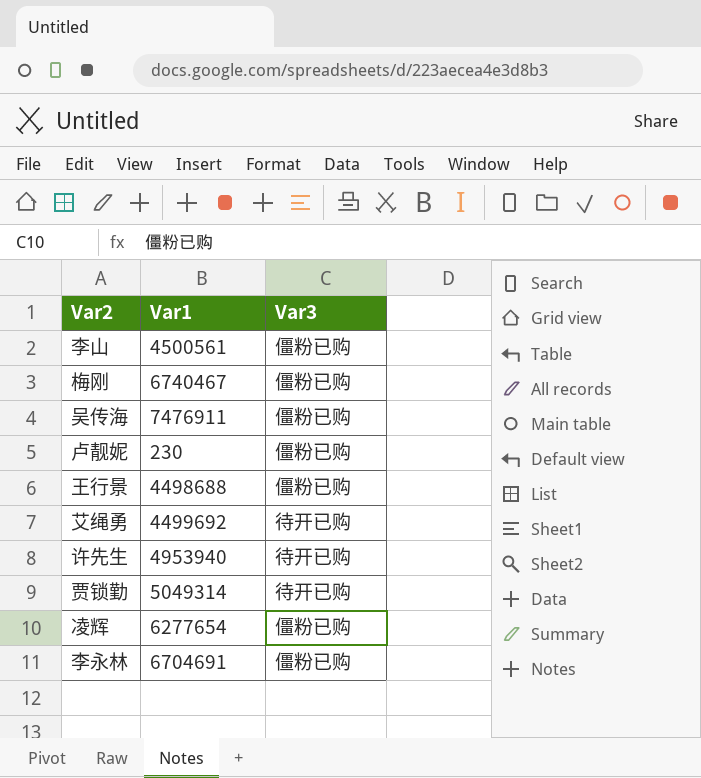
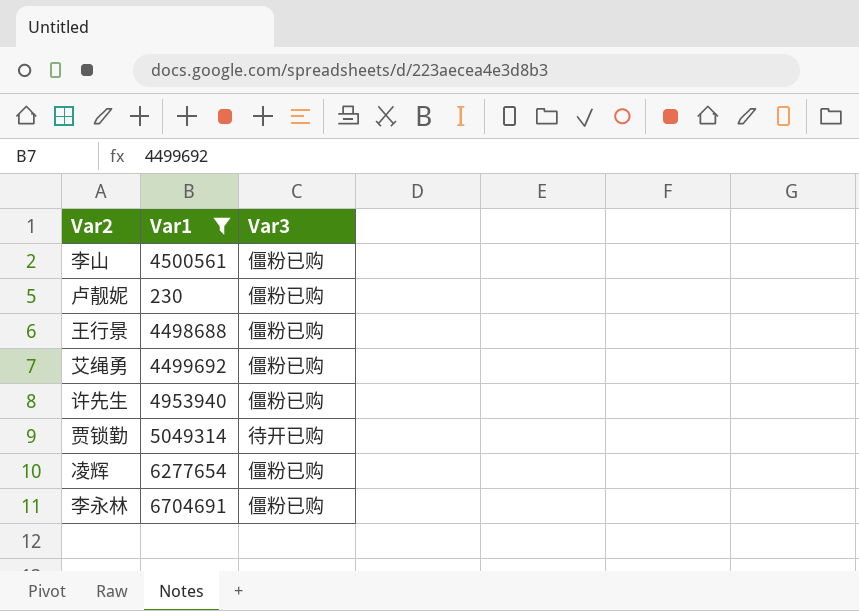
filter: none -> Var1 <= 6704691
艾绳勇 | Var3: 待开已购 -> 僵粉已购
许先生 | Var3: 待开已购 -> 僵粉已购

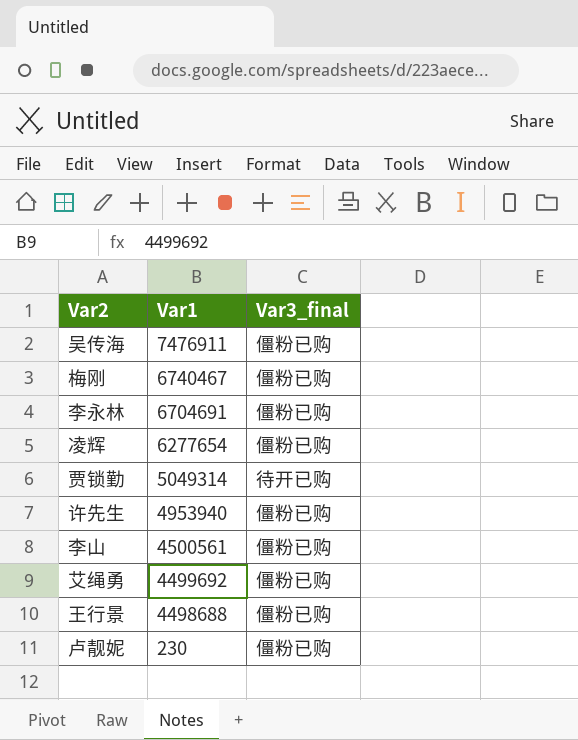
filter: Var1 <= 6704691 -> none
row order: none -> Var1 descending
column name: Var3 -> Var3_final

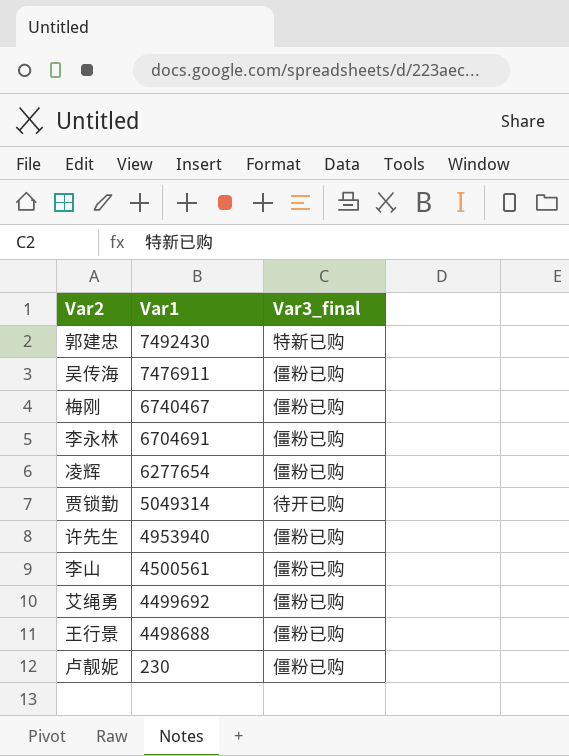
row 郭建忠: none -> 7492430 | 特新已购

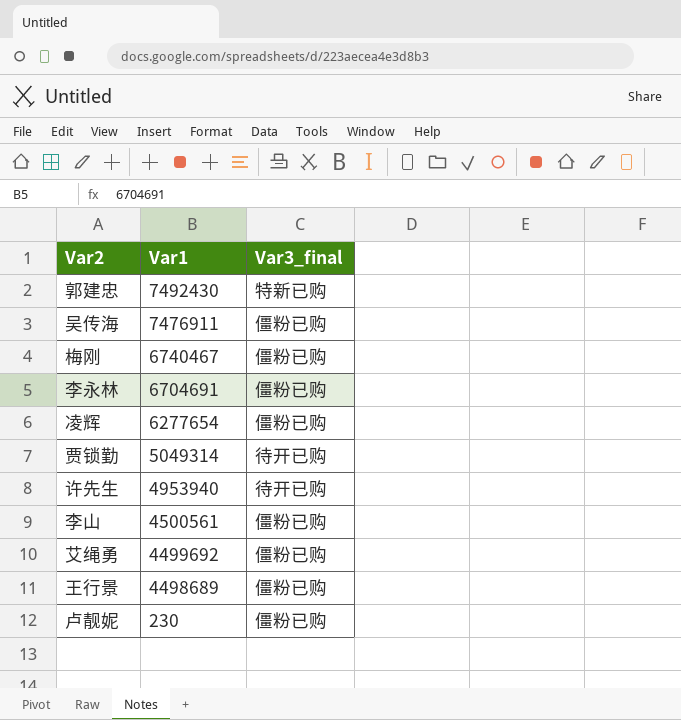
许先生 | Var3_final: 僵粉已购 -> 待开已购
王行景 | Var1: 4498688 -> 4498689

